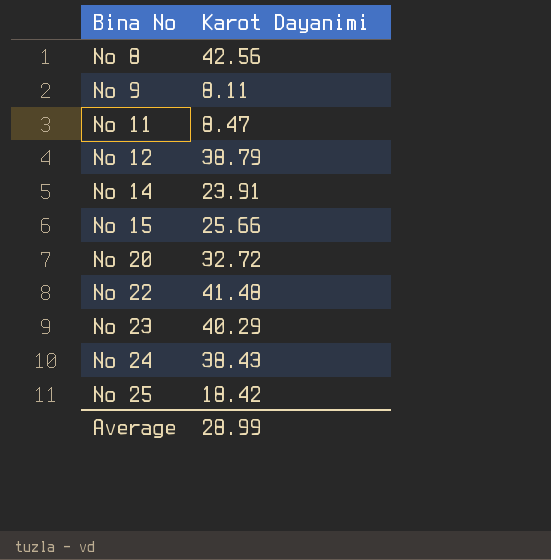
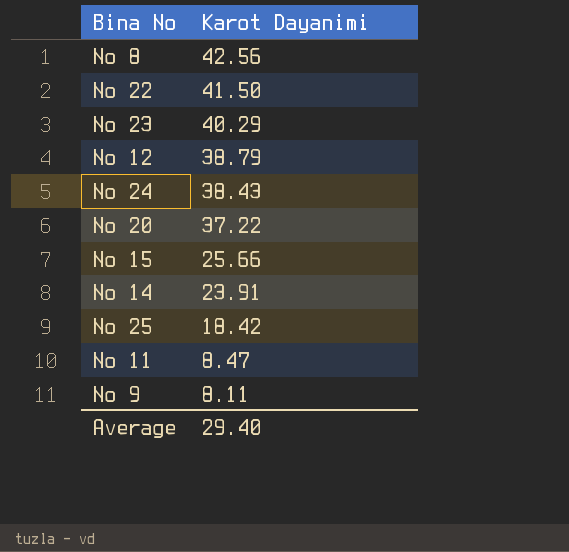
row order: Bina No ascending -> Karot Dayanimi descending
No 22 | Karot Dayanimi: 41.48 -> 41.50
No 20 | Karot Dayanimi: 32.72 -> 37.22
Average | Karot Dayanimi: 28.99 -> 29.40

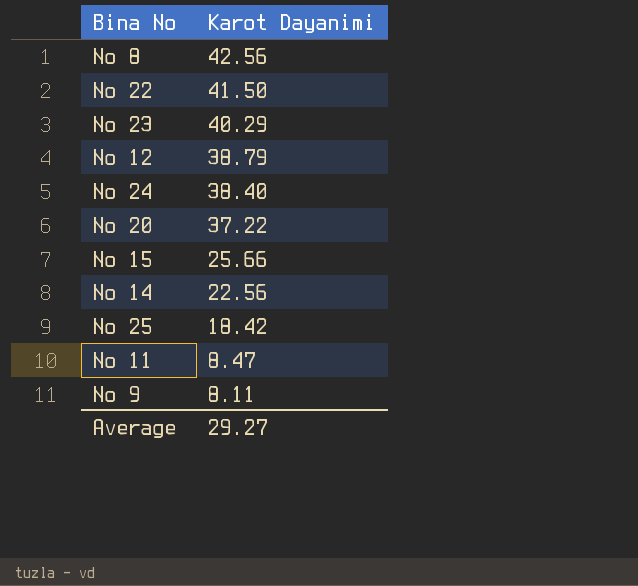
No 24 | Karot Dayanimi: 38.43 -> 38.40
No 14 | Karot Dayanimi: 23.91 -> 22.56
Average | Karot Dayanimi: 29.40 -> 29.27

